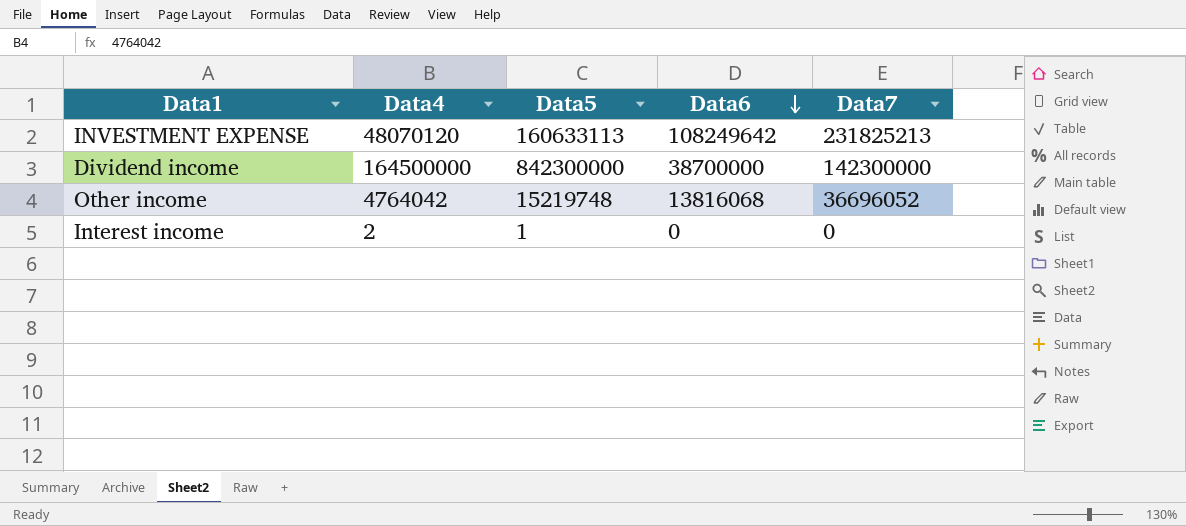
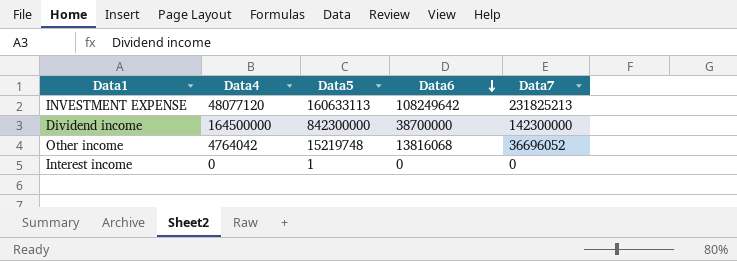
INVESTMENT EXPENSE | Data4: 48070120 -> 48077120
Interest income | Data4: 2 -> 0

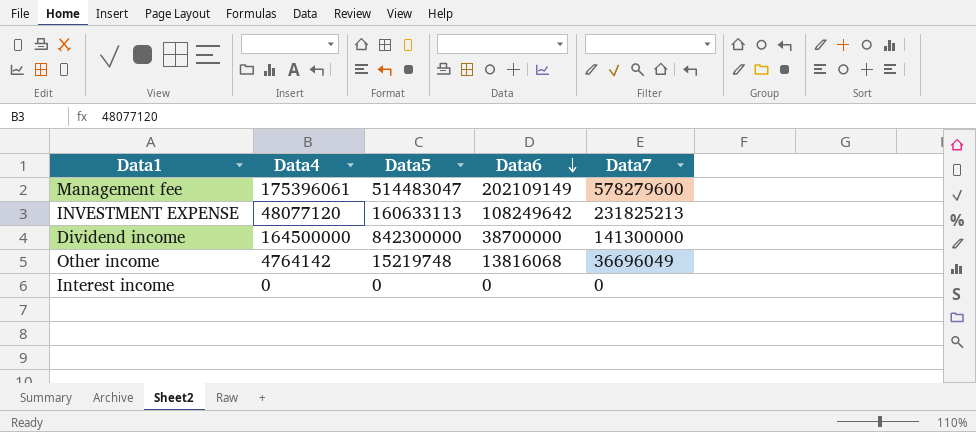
row Management fee: none -> 175396061 | 514483047 | 202109149 | 578279600
Dividend income | Data7: 142300000 -> 141300000
Other income | Data4: 4764042 -> 4764142
Other income | Data7: 36696052 -> 36696049
Interest income | Data5: 1 -> 0

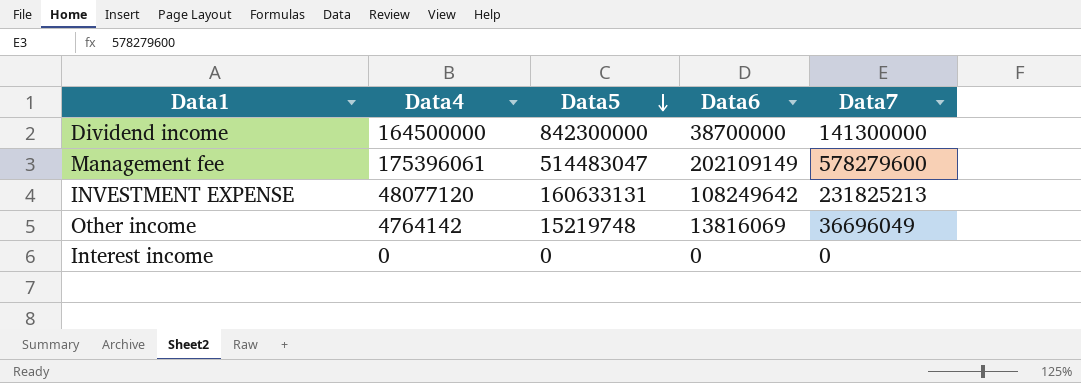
row order: Data6 descending -> Data5 descending
INVESTMENT EXPENSE | Data5: 160633113 -> 160633131
Other income | Data6: 13816068 -> 13816069

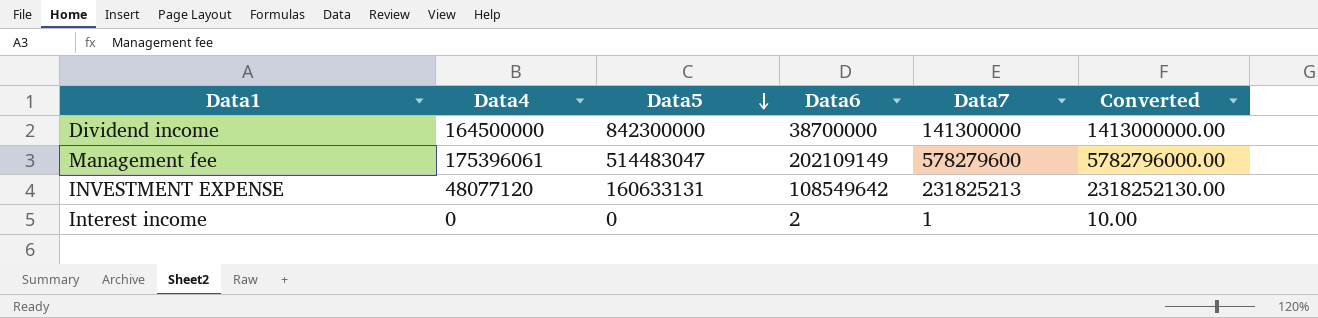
column Converted | formula: none -> [Data7] * 10
row Other income: 4764142 | 15219748 | 13816069 | 36696049 -> none
INVESTMENT EXPENSE | Data6: 108249642 -> 108549642
Interest income | Data6: 0 -> 2
Interest income | Data7: 0 -> 1

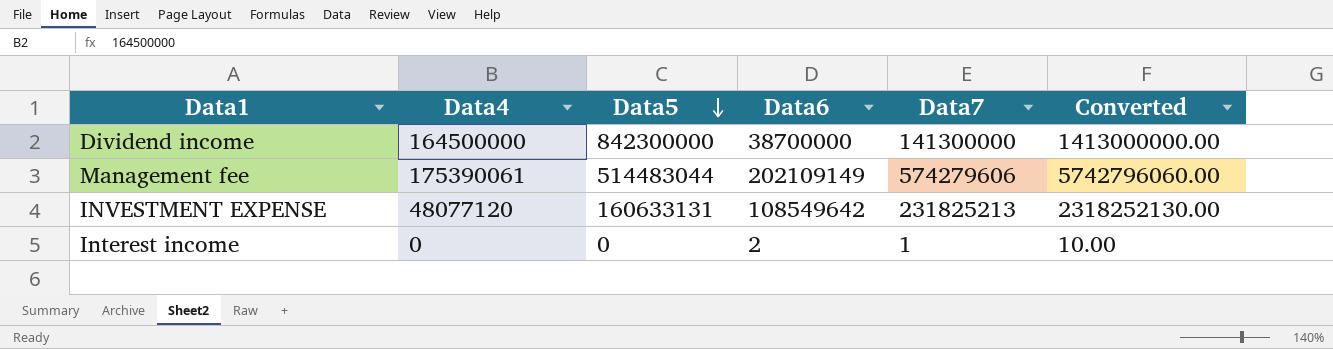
Management fee | Data4: 175396061 -> 175390061
Management fee | Data5: 514483047 -> 514483044
Management fee | Data7: 578279600 -> 574279606
Management fee | Converted: 5782796000.00 -> 5742796060.00

